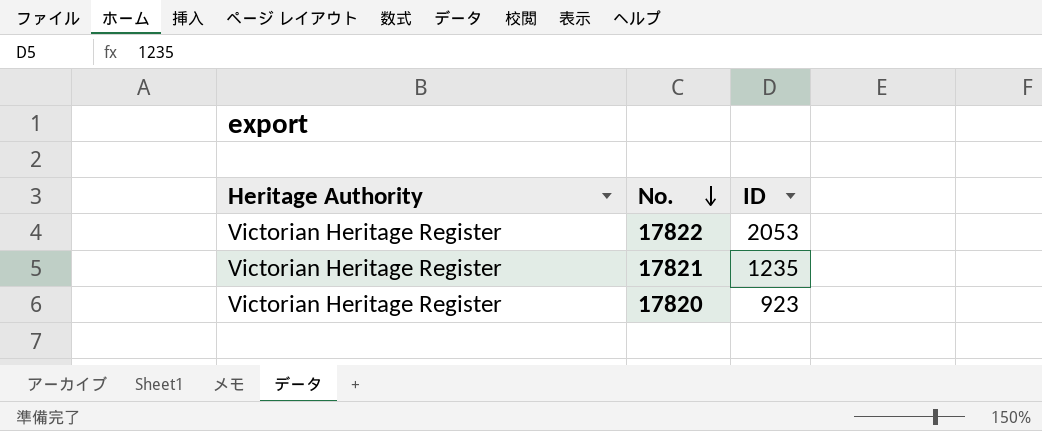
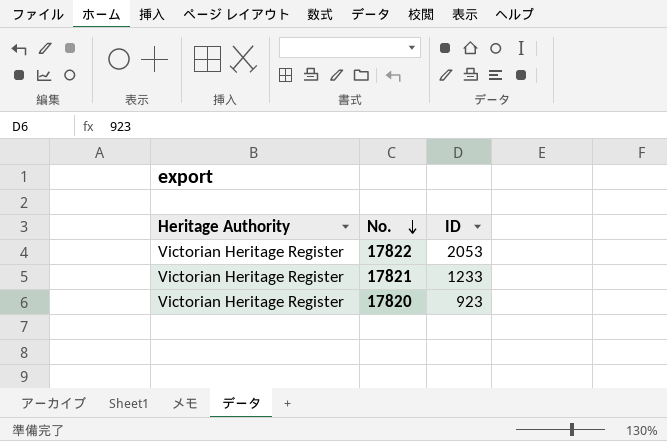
17821 | ID: 1235 -> 1233

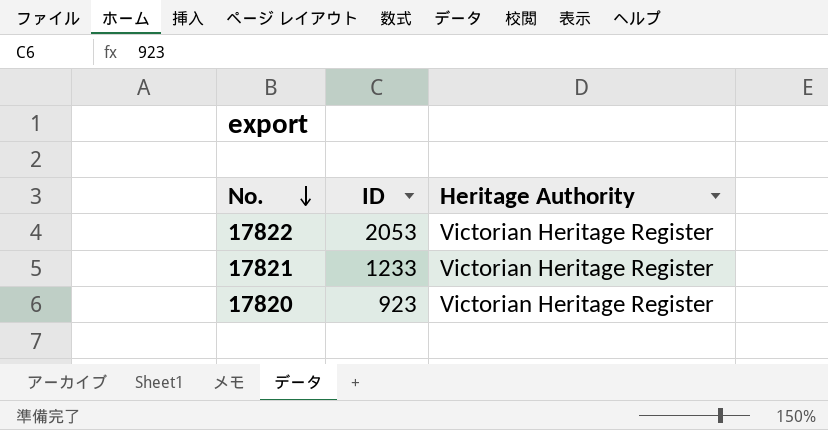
column Heritage Authority | position: 1 -> 3

